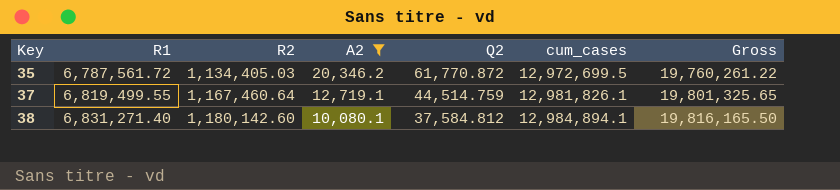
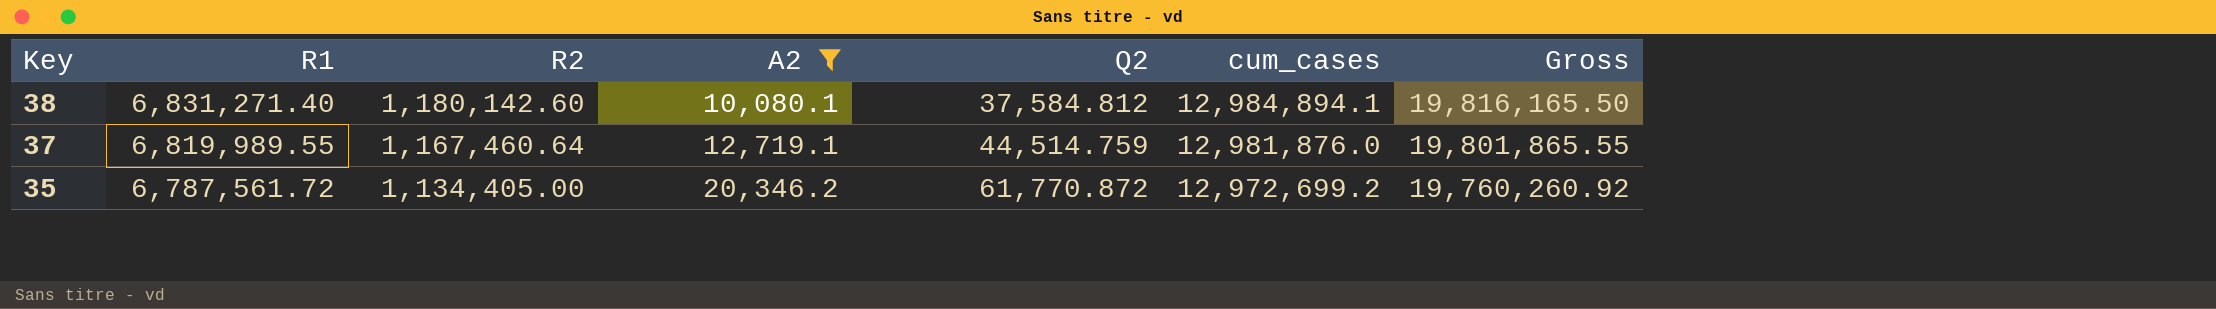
row order: Key ascending -> Key descending
37 | R1: 6,819,499.55 -> 6,819,989.55
37 | cum_cases: 12,981,826.1 -> 12,981,876.0
37 | Gross: 19,801,325.65 -> 19,801,865.55
35 | R2: 1,134,405.03 -> 1,134,405.00
35 | cum_cases: 12,972,699.5 -> 12,972,699.2
35 | Gross: 19,760,261.22 -> 19,760,260.92

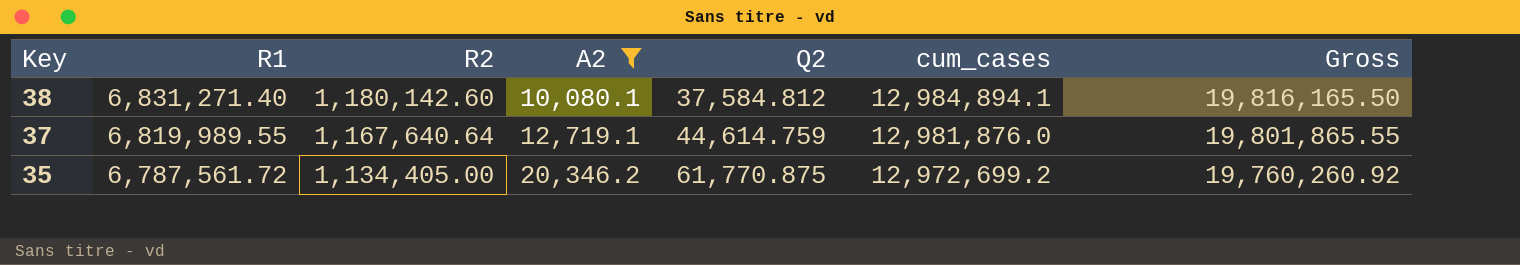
37 | R2: 1,167,460.64 -> 1,167,640.64
37 | Q2: 44,514.759 -> 44,614.759
35 | Q2: 61,770.872 -> 61,770.875

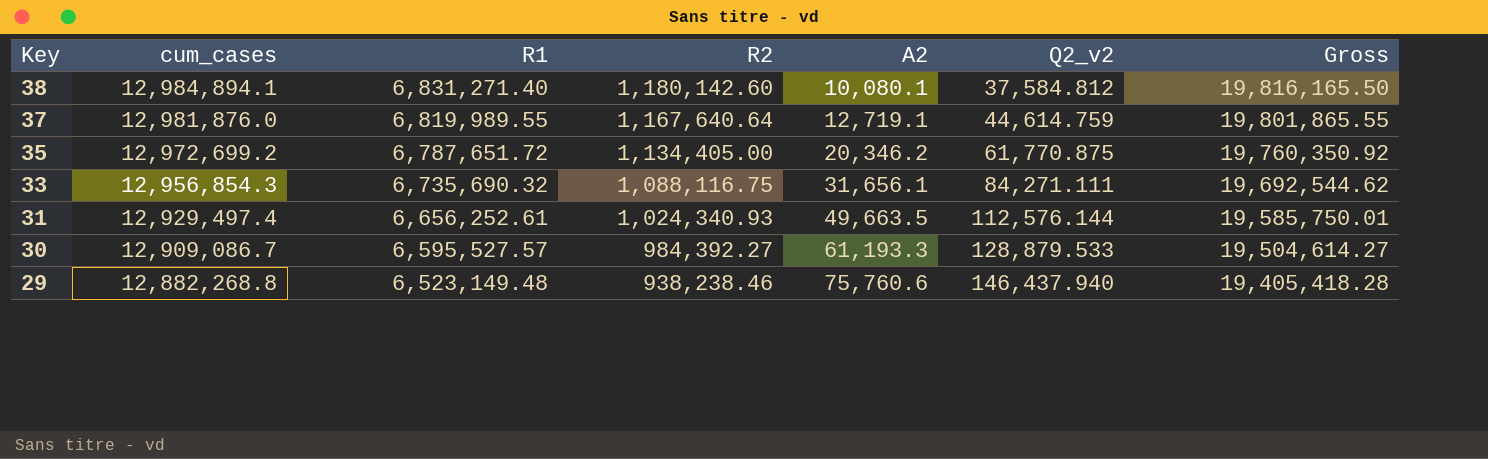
filter: A2 <= 20,346.2 -> none
column cum_cases | position: 6 -> 2
column name: Q2 -> Q2_v2
35 | R1: 6,787,561.72 -> 6,787,651.72
35 | Gross: 19,760,260.92 -> 19,760,350.92

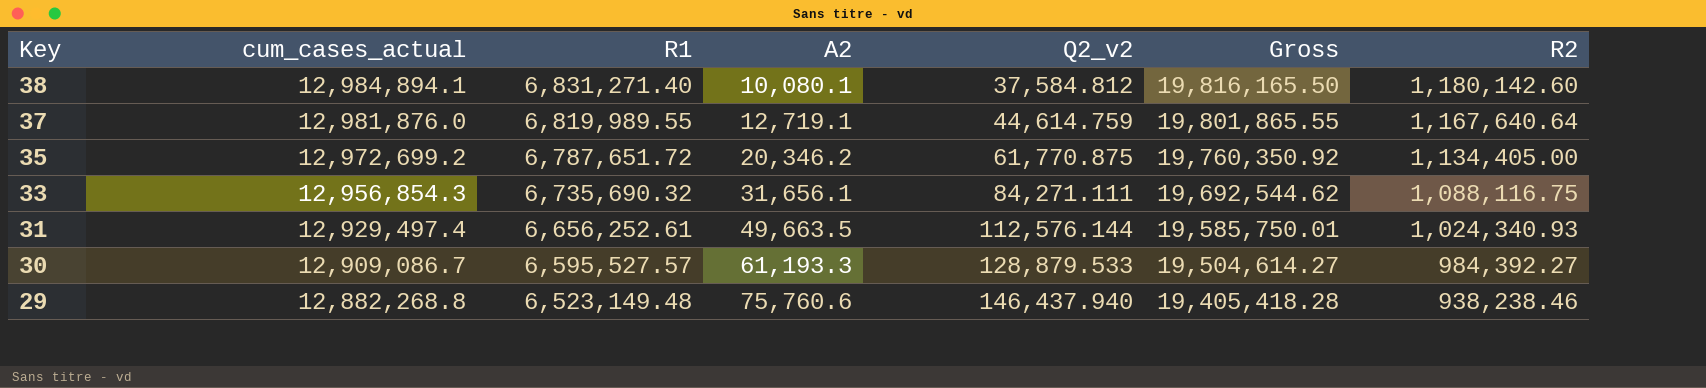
column name: cum_cases -> cum_cases_actual
column R2 | position: 4 -> 7

